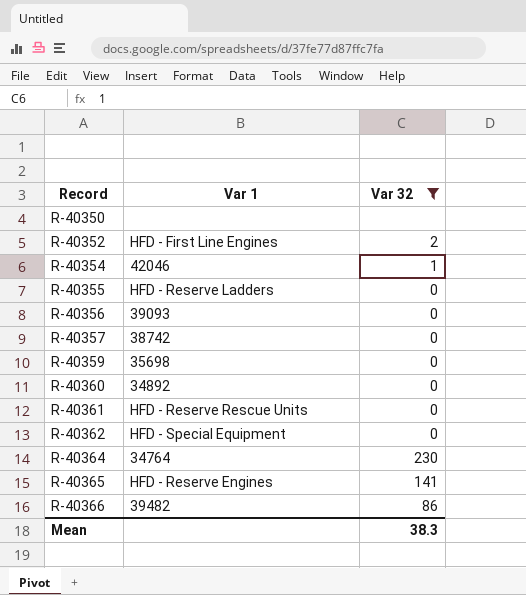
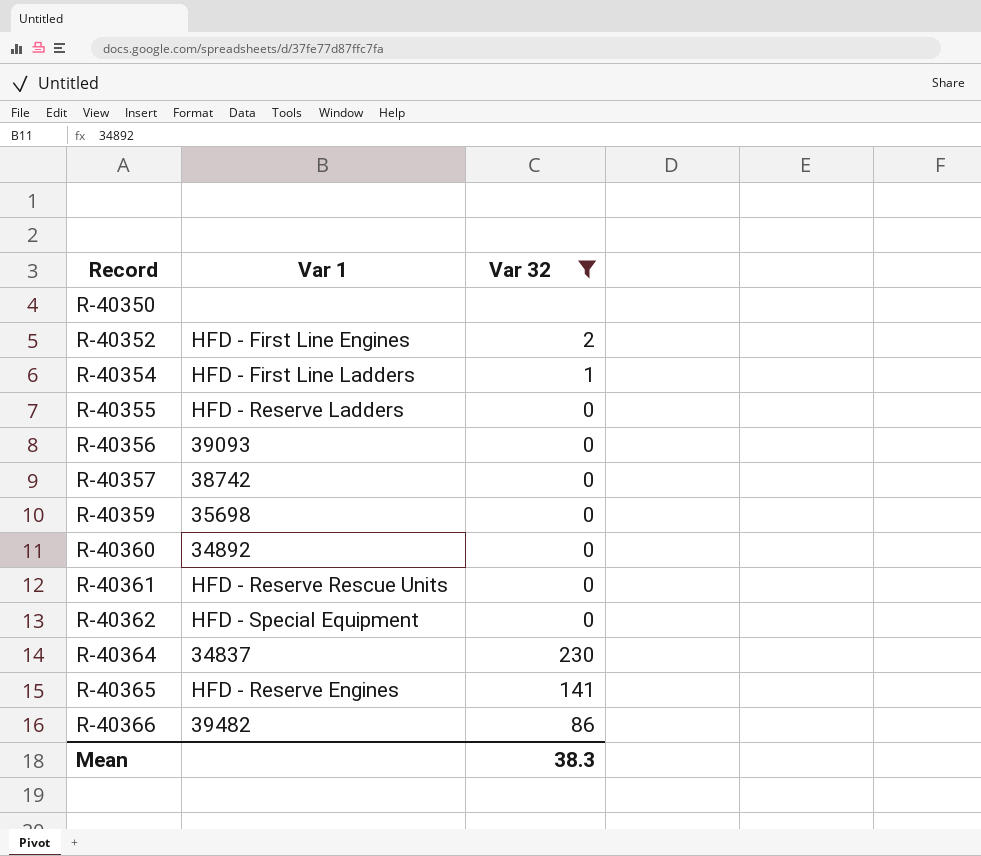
R-40354 | Var 1: 42046 -> HFD - First Line Ladders
R-40364 | Var 1: 34764 -> 34837

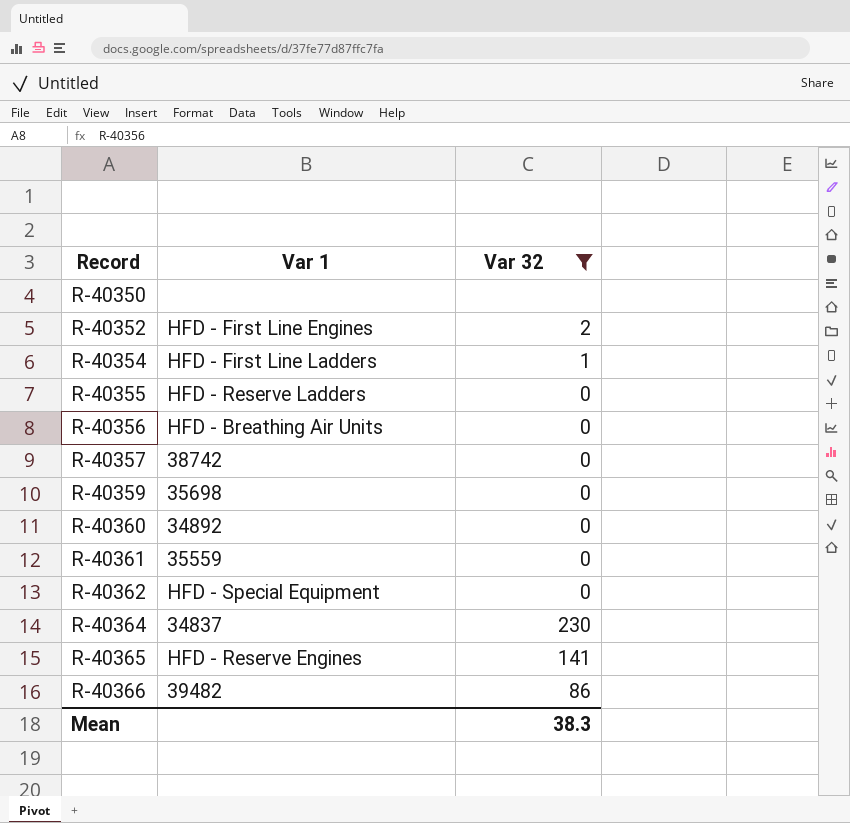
R-40356 | Var 1: 39093 -> HFD - Breathing Air Units
R-40361 | Var 1: HFD - Reserve Rescue Units -> 35559

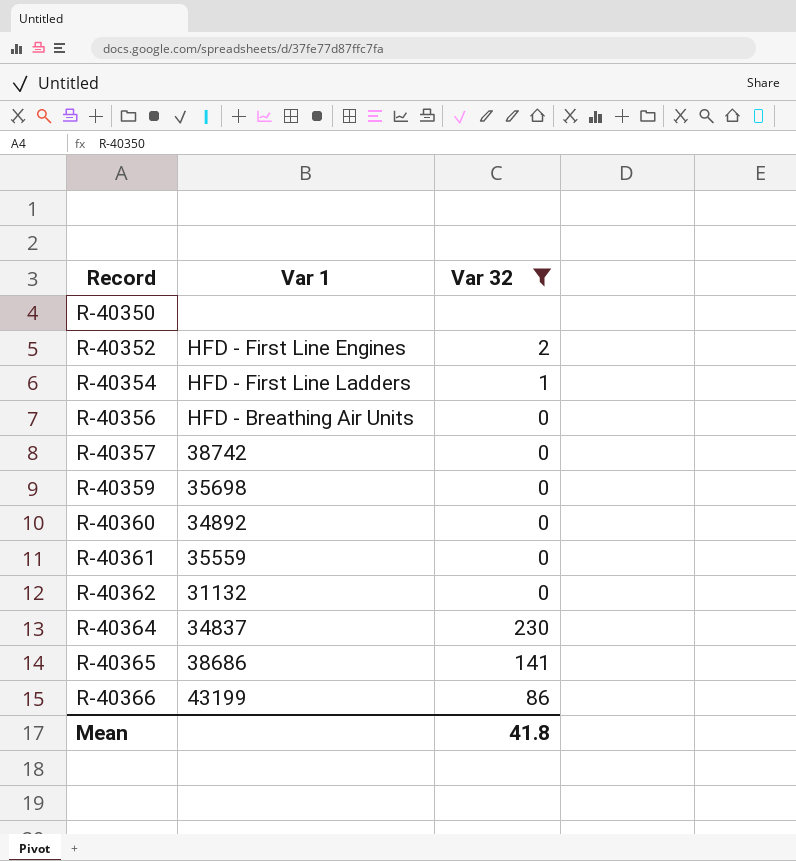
row R-40355: HFD - Reserve Ladders | 0 -> none
R-40362 | Var 1: HFD - Special Equipment -> 31132
R-40365 | Var 1: HFD - Reserve Engines -> 38686
R-40366 | Var 1: 39482 -> 43199
Mean | Var 32: 38.3 -> 41.8

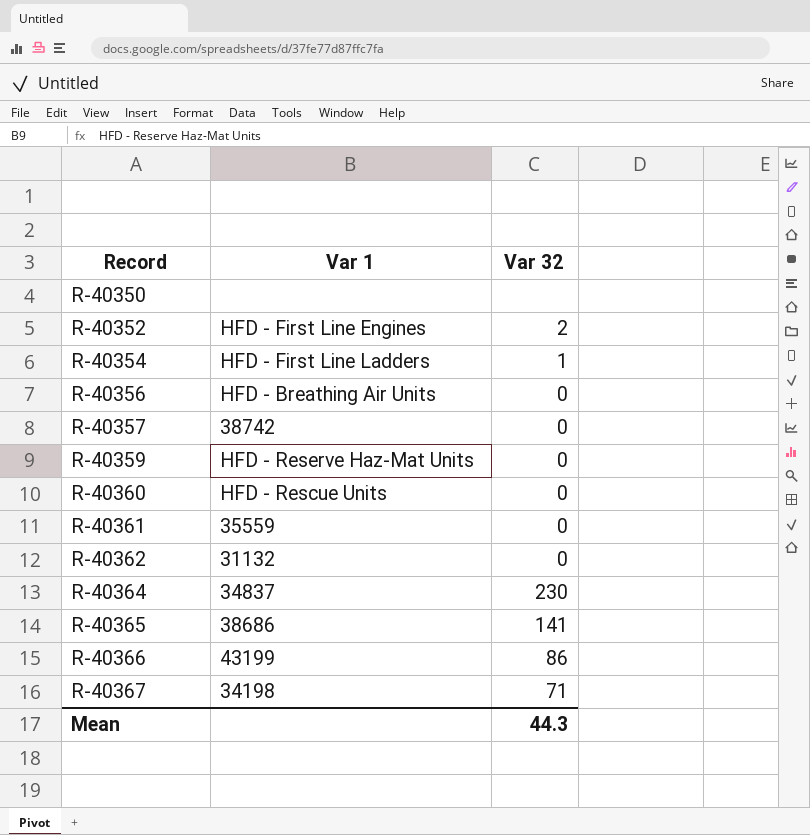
filter: Var 32 != 71 -> none
R-40359 | Var 1: 35698 -> HFD - Reserve Haz-Mat Units
R-40360 | Var 1: 34892 -> HFD - Rescue Units
Mean | Var 32: 41.8 -> 44.3

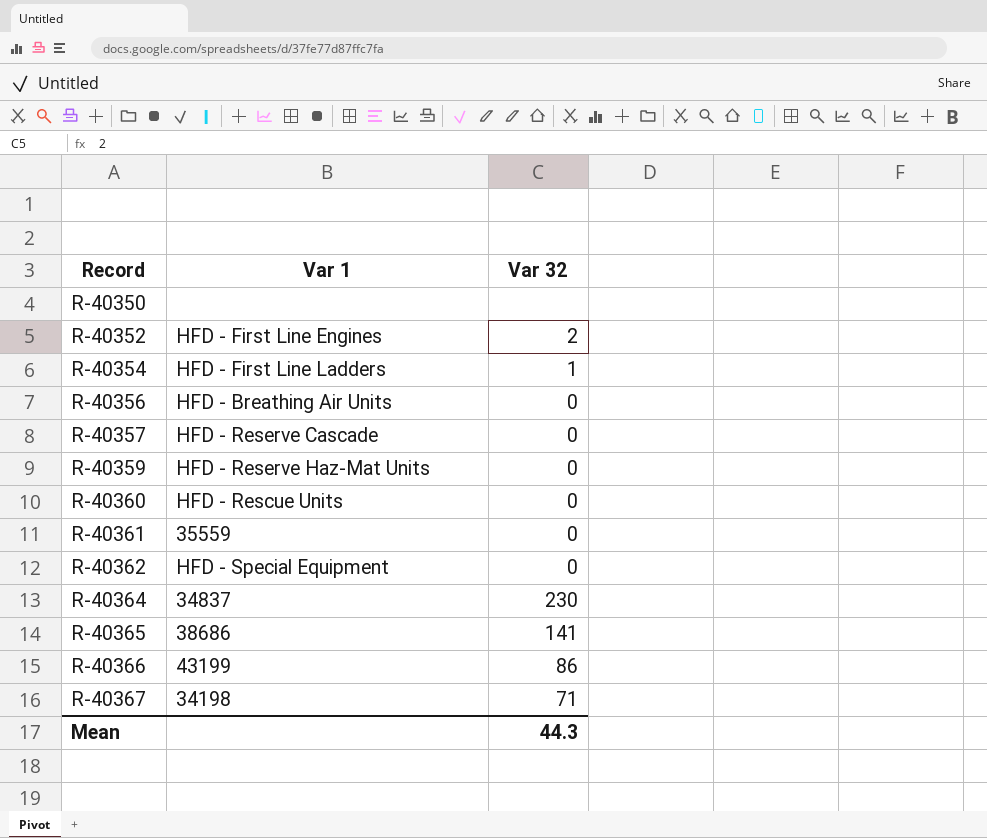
R-40357 | Var 1: 38742 -> HFD - Reserve Cascade
R-40362 | Var 1: 31132 -> HFD - Special Equipment

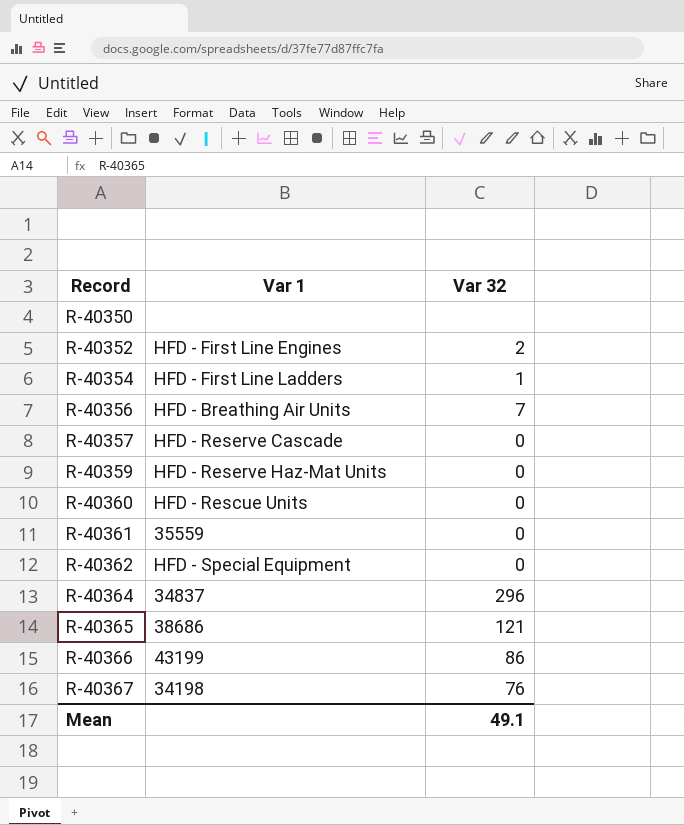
R-40356 | Var 32: 0 -> 7
R-40364 | Var 32: 230 -> 296
R-40365 | Var 32: 141 -> 121
R-40367 | Var 32: 71 -> 76
Mean | Var 32: 44.3 -> 49.1

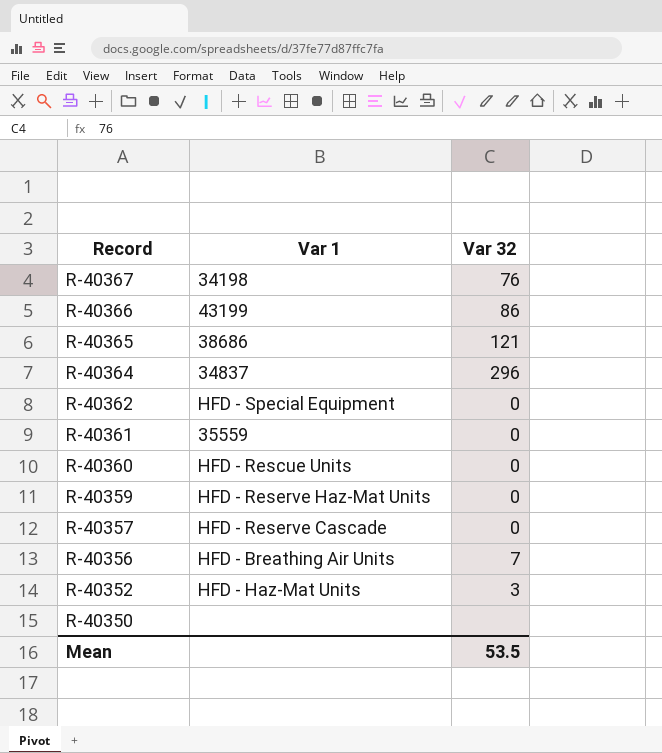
row order: Record ascending -> Record descending
row R-40354: HFD - First Line Ladders | 1 -> none
R-40352 | Var 1: HFD - First Line Engines -> HFD - Haz-Mat Units
R-40352 | Var 32: 2 -> 3
Mean | Var 32: 49.1 -> 53.5

